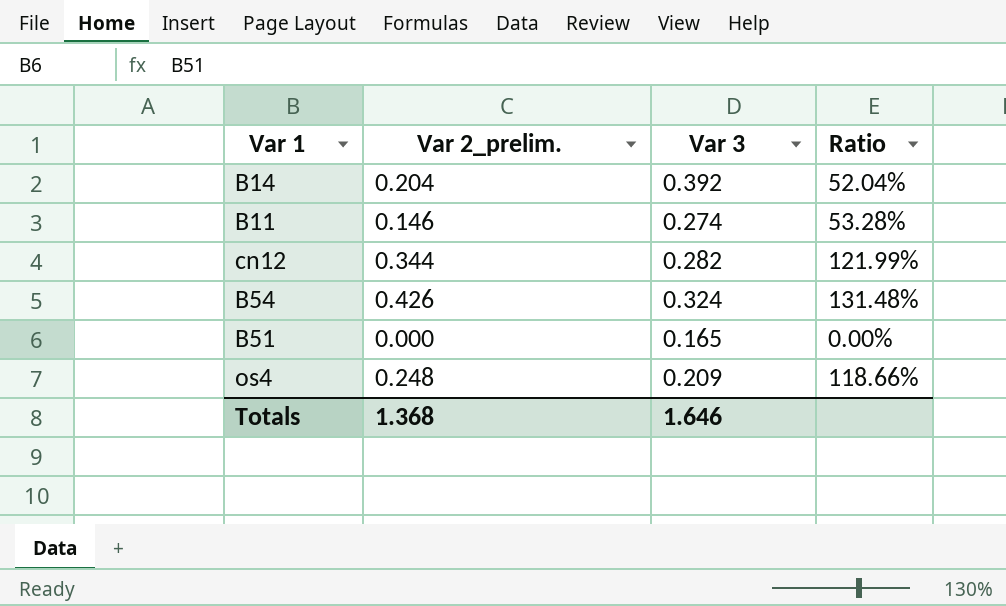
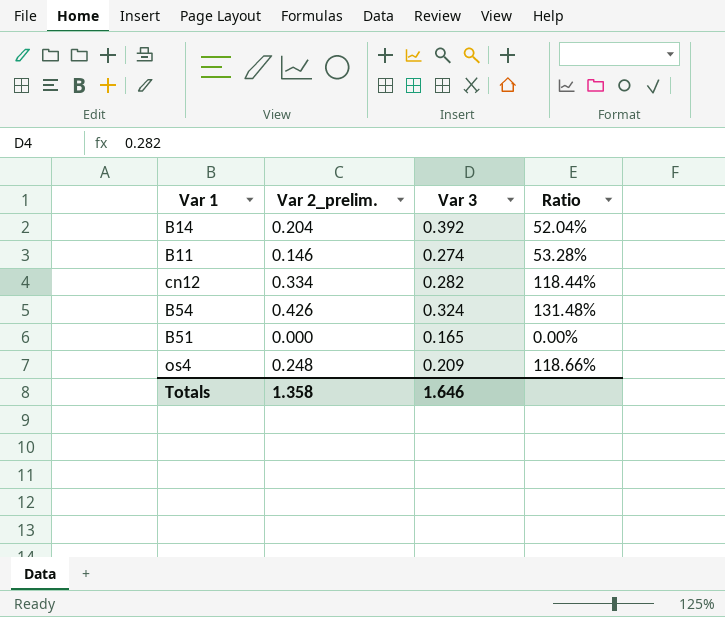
cn12 | Var 2_prelim.: 0.344 -> 0.334
cn12 | Ratio: 121.99% -> 118.44%
Totals | Var 2_prelim.: 1.368 -> 1.358

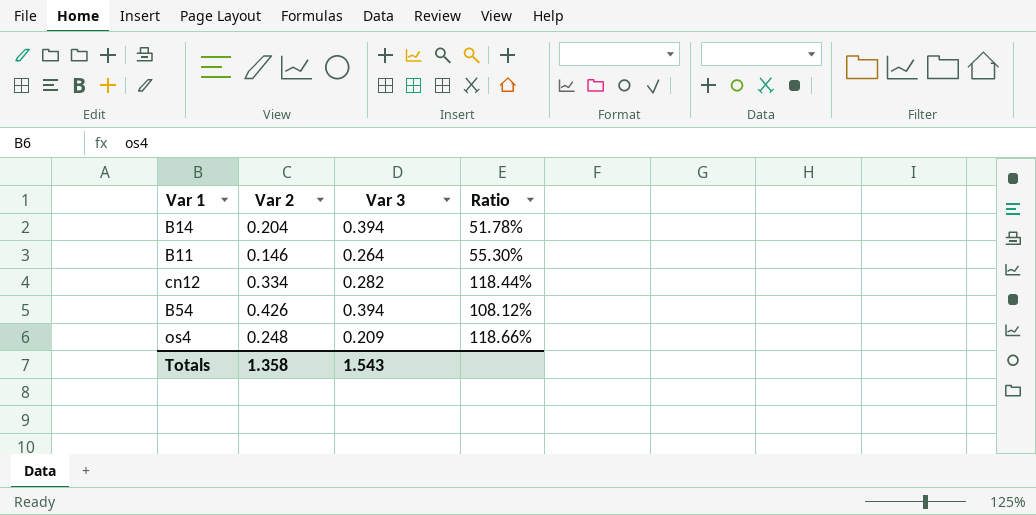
column name: Var 2_prelim. -> Var 2
row B51: 0.000 | 0.165 | 0.00% -> none
B14 | Var 3: 0.392 -> 0.394
B14 | Ratio: 52.04% -> 51.78%
B11 | Var 3: 0.274 -> 0.264
B11 | Ratio: 53.28% -> 55.30%
B54 | Var 3: 0.324 -> 0.394
B54 | Ratio: 131.48% -> 108.12%
Totals | Var 3: 1.646 -> 1.543

